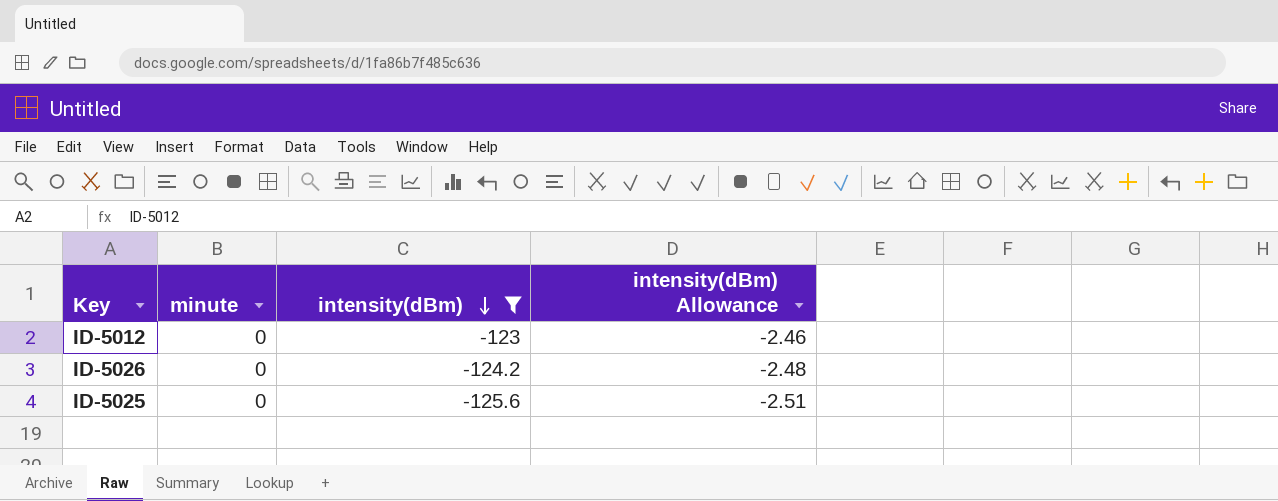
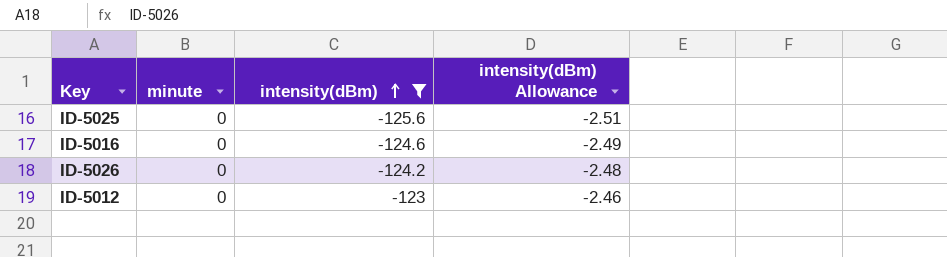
row order: intensity(dBm) descending -> intensity(dBm) ascending
row ID-5016: none -> 0 | -124.6 | -2.49

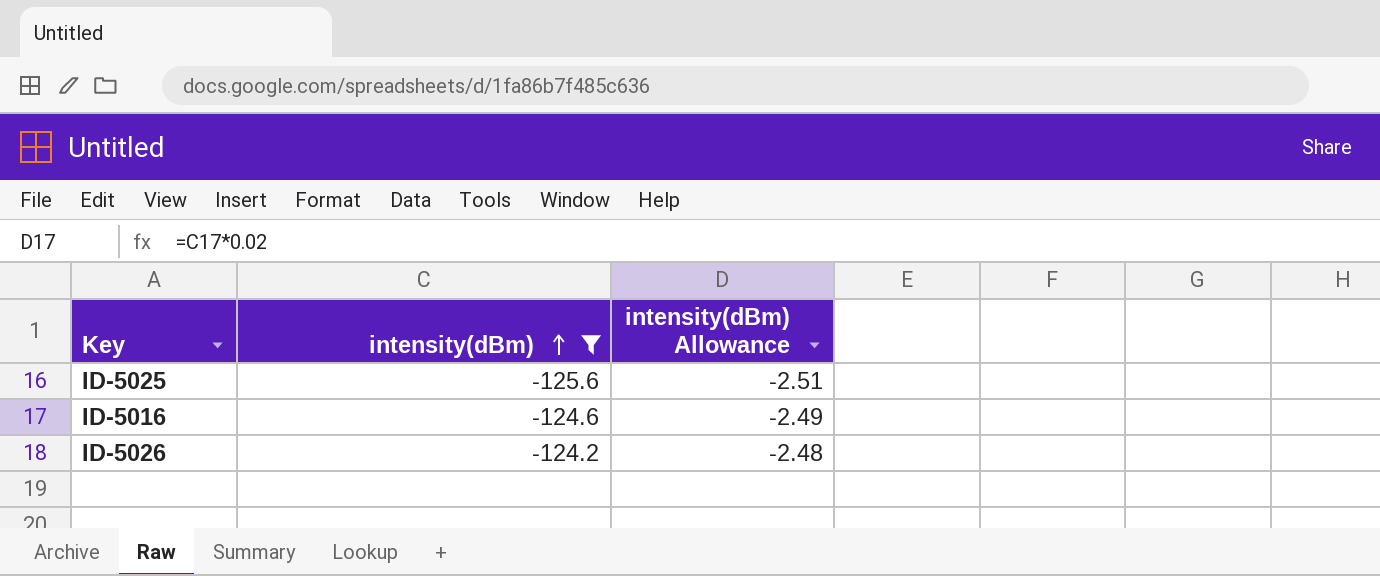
column minute | position: 2 -> none
row ID-5012: 0 | -123 | -2.46 -> none

